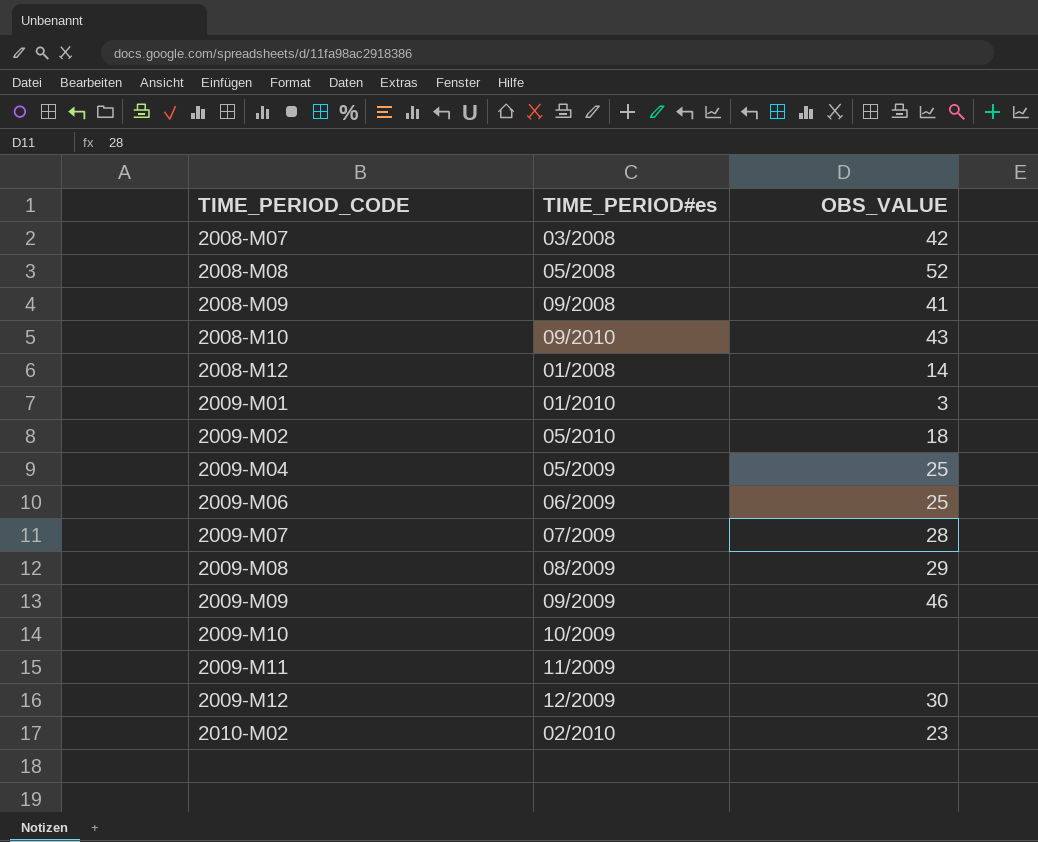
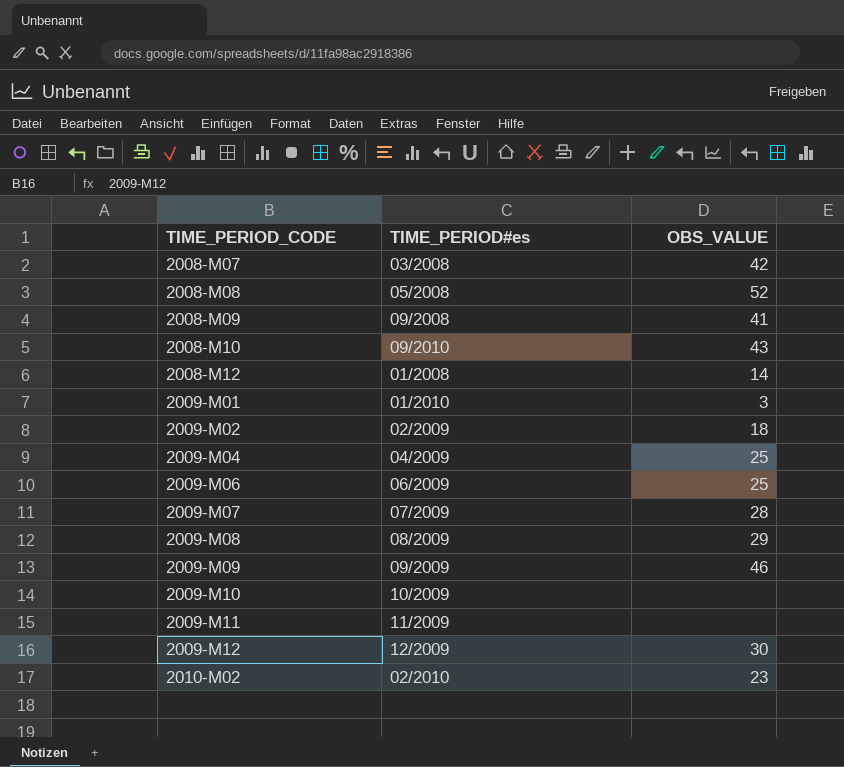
2009-M02 | TIME_PERIOD#es: 05/2010 -> 02/2009
2009-M04 | TIME_PERIOD#es: 05/2009 -> 04/2009

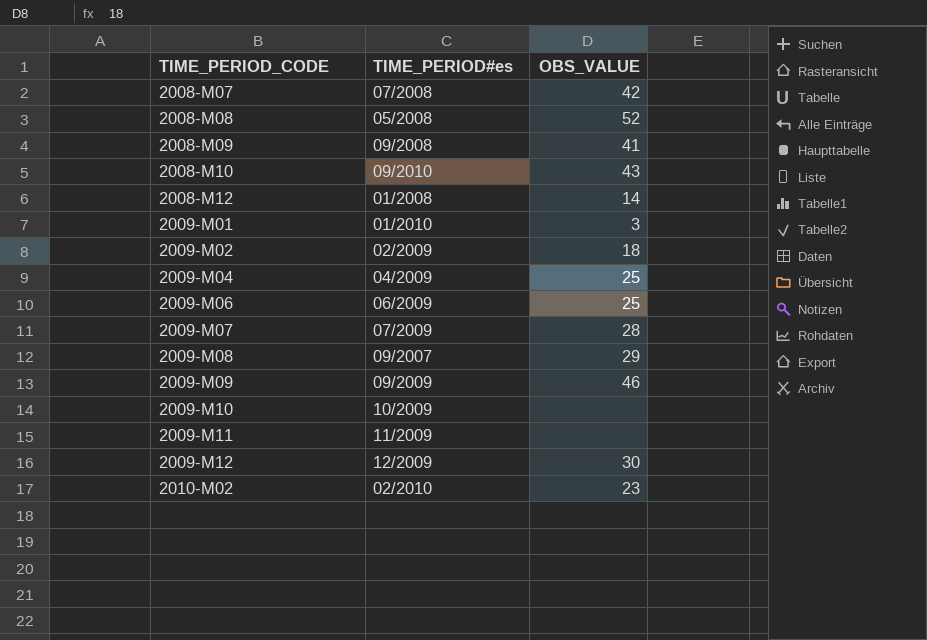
2008-M07 | TIME_PERIOD#es: 03/2008 -> 07/2008
2009-M08 | TIME_PERIOD#es: 08/2009 -> 09/2007

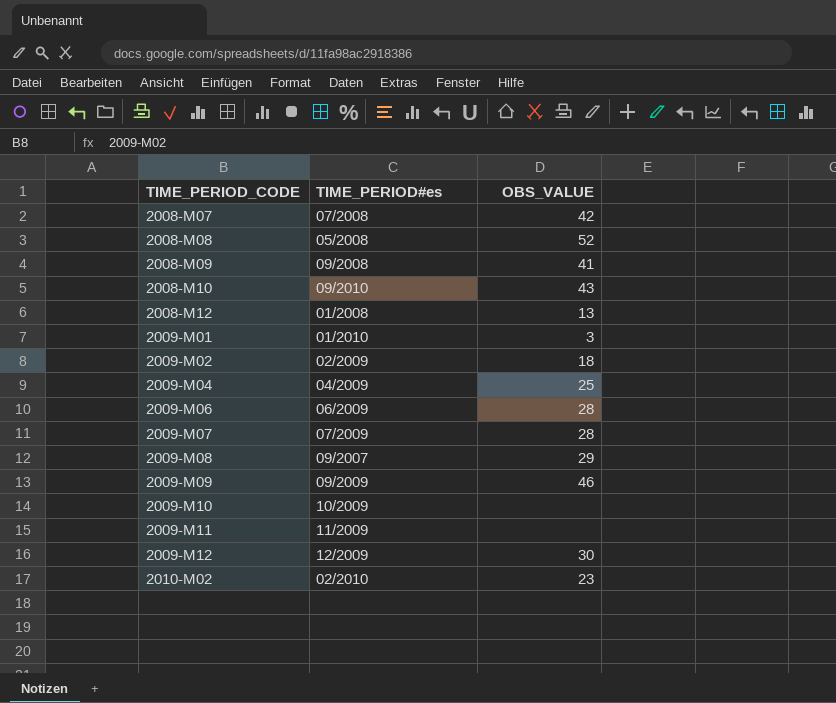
2008-M12 | OBS_VALUE: 14 -> 13
2009-M06 | OBS_VALUE: 25 -> 28

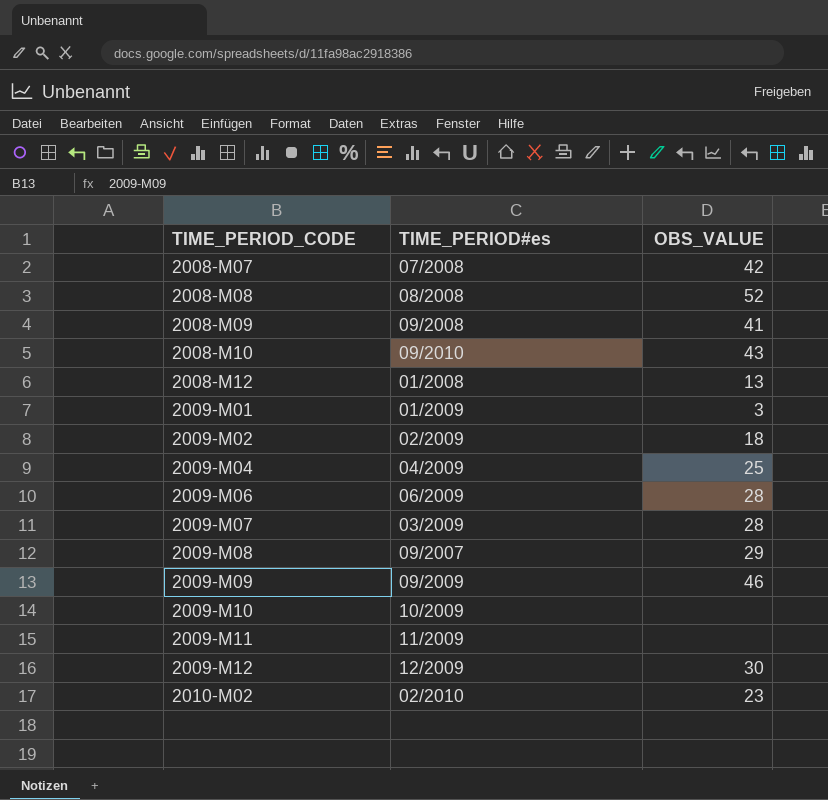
2008-M08 | TIME_PERIOD#es: 05/2008 -> 08/2008
2009-M01 | TIME_PERIOD#es: 01/2010 -> 01/2009
2009-M07 | TIME_PERIOD#es: 07/2009 -> 03/2009

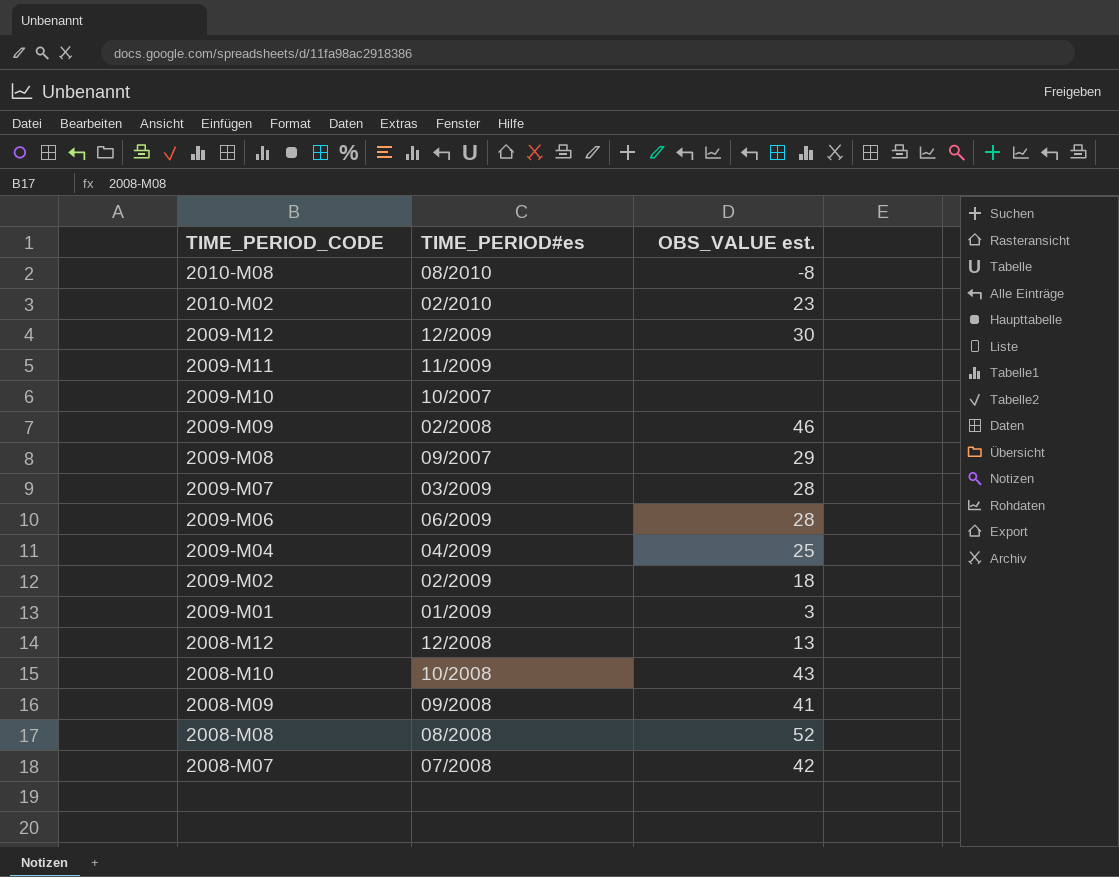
row order: TIME_PERIOD_CODE ascending -> TIME_PERIOD_CODE descending
column name: OBS_VALUE -> OBS_VALUE est.
row 2010-M08: none -> 08/2010 | -8
2009-M10 | TIME_PERIOD#es: 10/2009 -> 10/2007
2009-M09 | TIME_PERIOD#es: 09/2009 -> 02/2008
2008-M12 | TIME_PERIOD#es: 01/2008 -> 12/2008
2008-M10 | TIME_PERIOD#es: 09/2010 -> 10/2008

